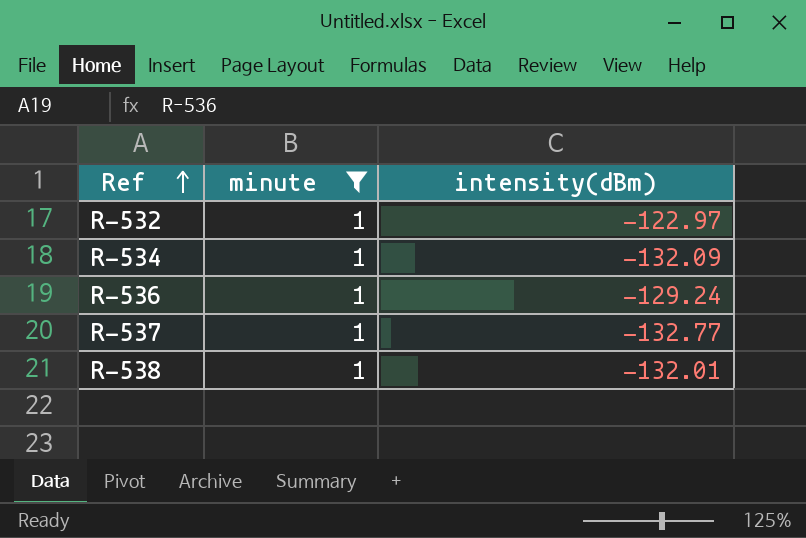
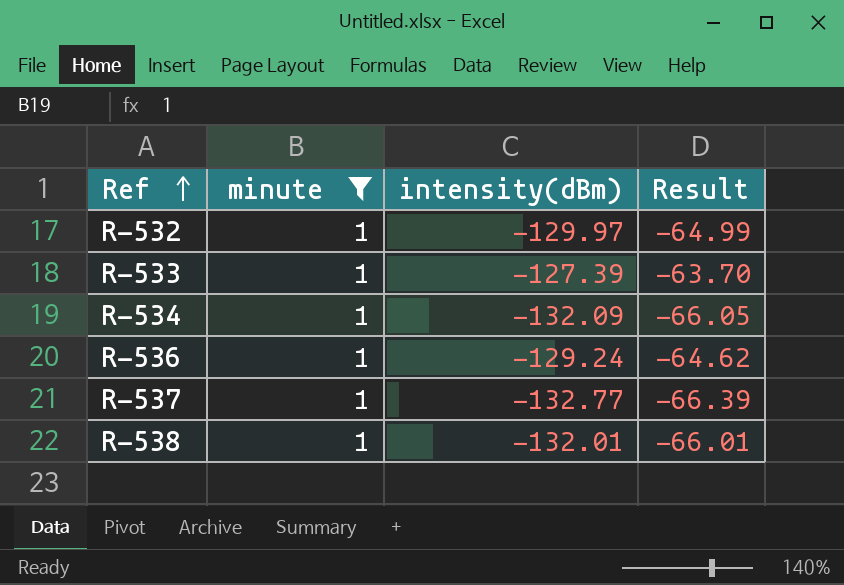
column Result | formula: none -> [intensity(dBm)] * 0.5
R-532 | intensity(dBm): -122.97 -> -129.97
row R-533: none -> 1 | -127.39 | -63.70

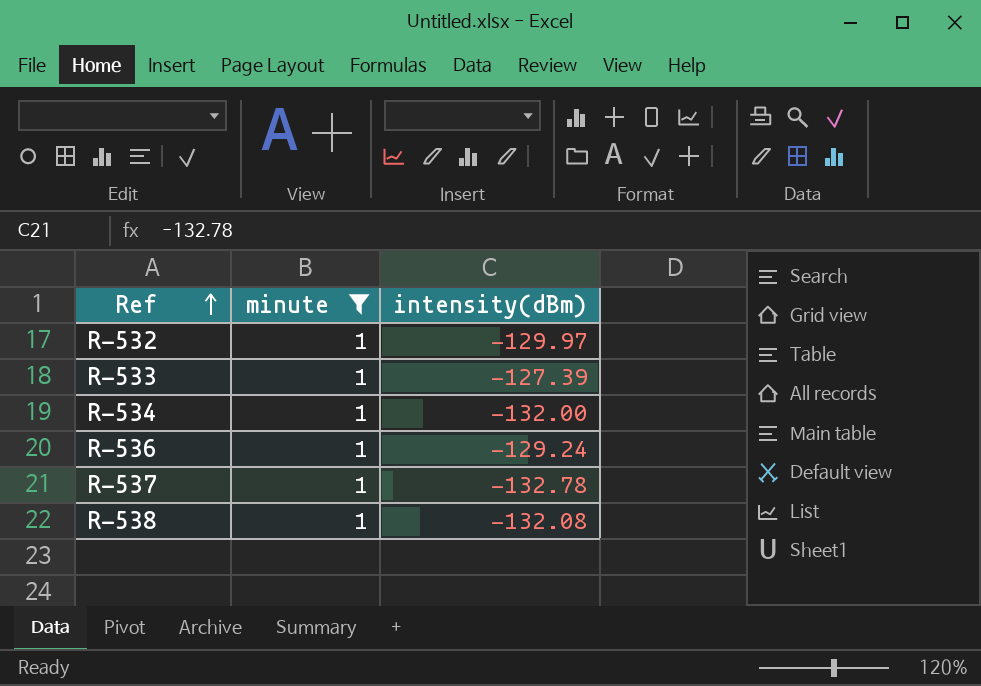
column Result | formula: [intensity(dBm)] * 0.5 -> none
R-534 | intensity(dBm): -132.09 -> -132.00
R-537 | intensity(dBm): -132.77 -> -132.78
R-538 | intensity(dBm): -132.01 -> -132.08

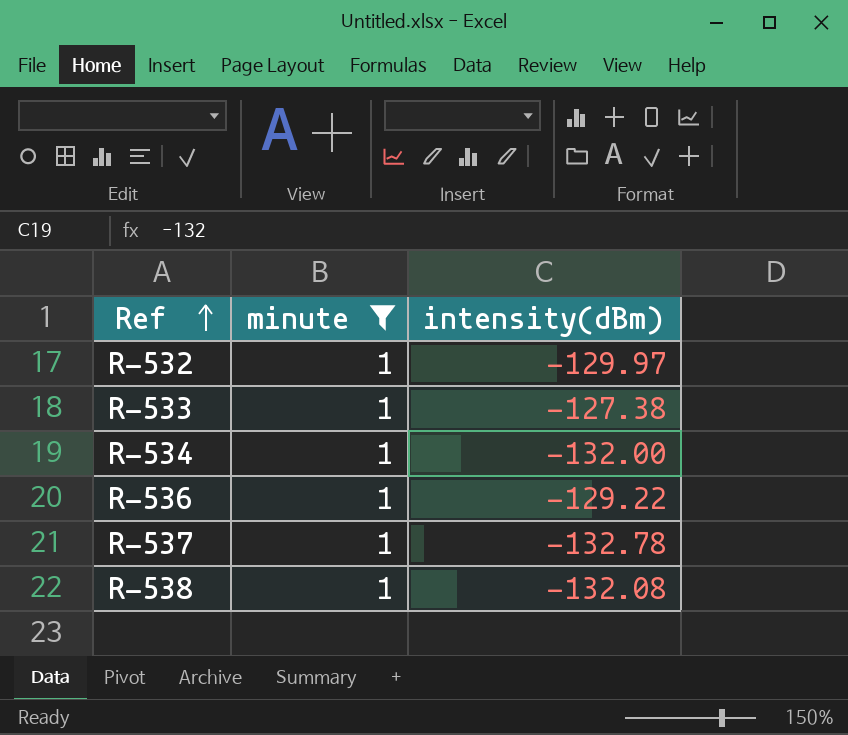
R-533 | intensity(dBm): -127.39 -> -127.38
R-536 | intensity(dBm): -129.24 -> -129.22

